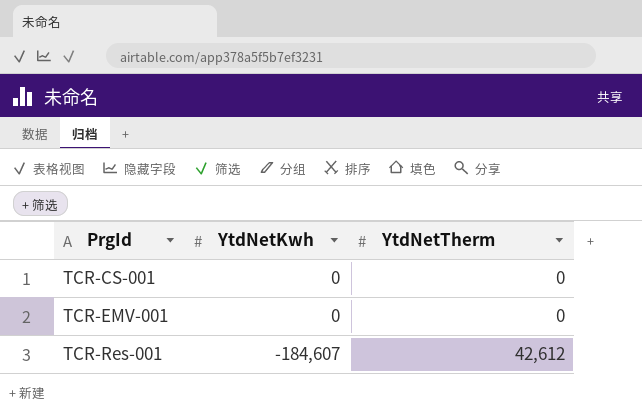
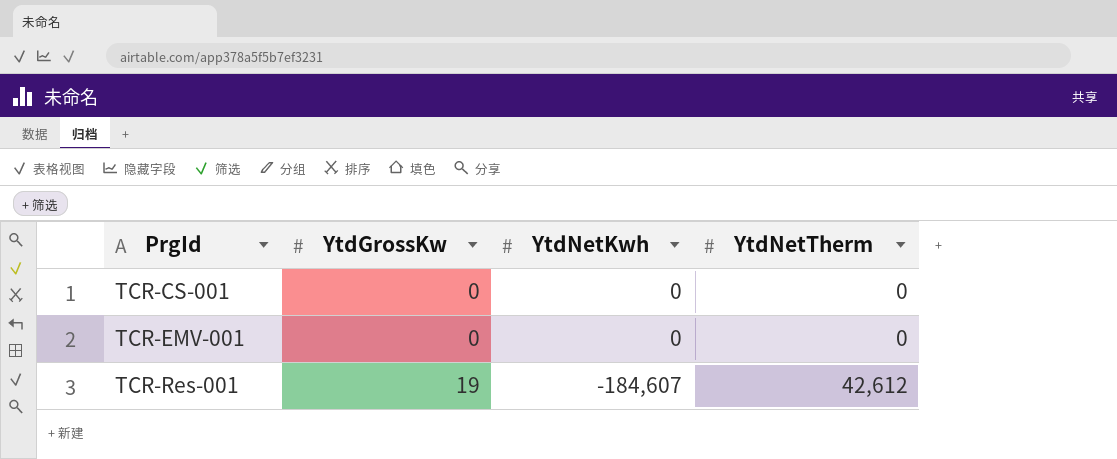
column YtdGrossKw | position: none -> 2

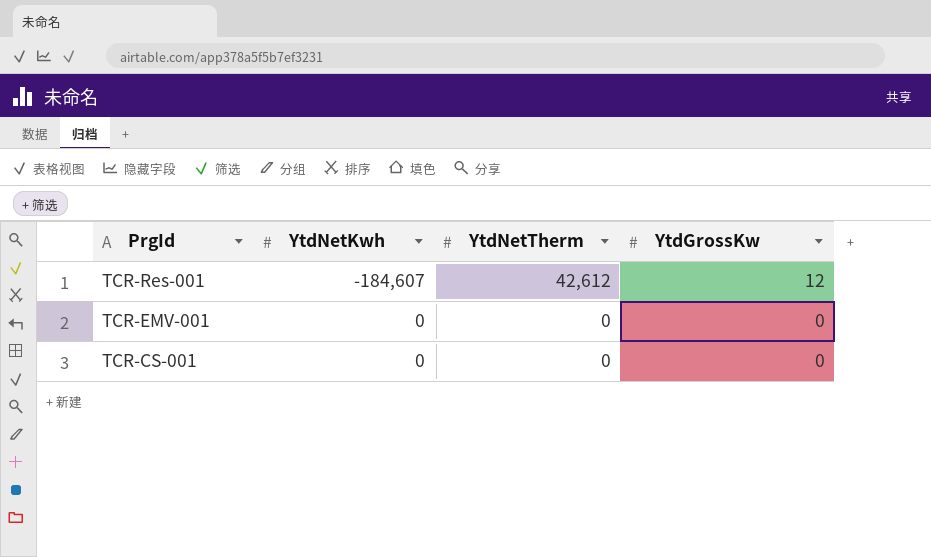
row order: PrgId ascending -> PrgId descending
column YtdGrossKw | position: 2 -> 4
TCR-Res-001 | YtdGrossKw: 19 -> 12

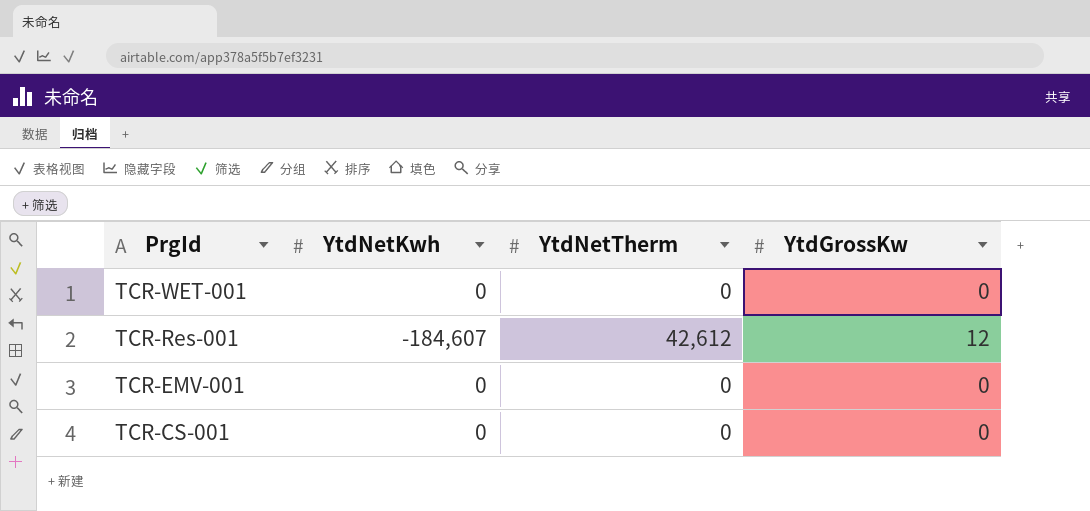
row TCR-WET-001: none -> 0 | 0 | 0

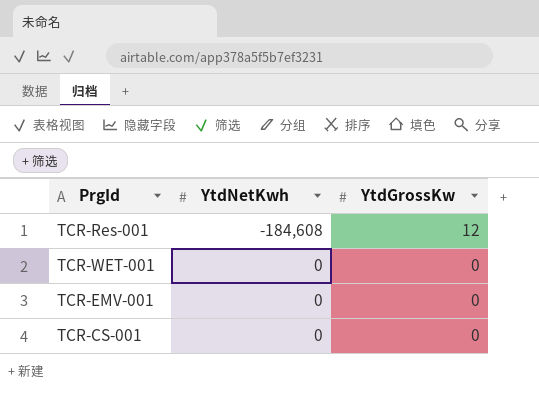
row order: PrgId descending -> YtdNetKwh ascending
column YtdNetTherm | position: 3 -> none
TCR-Res-001 | YtdNetKwh: -184,607 -> -184,608

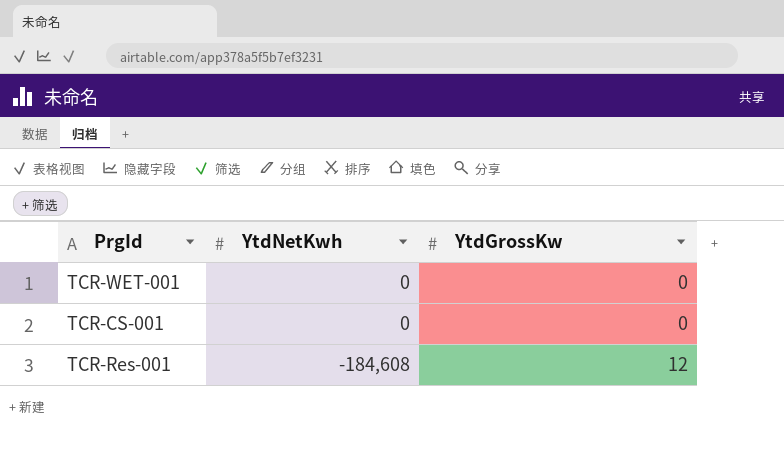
row order: YtdNetKwh ascending -> YtdNetKwh descending
row TCR-EMV-001: 0 | 0 -> none

